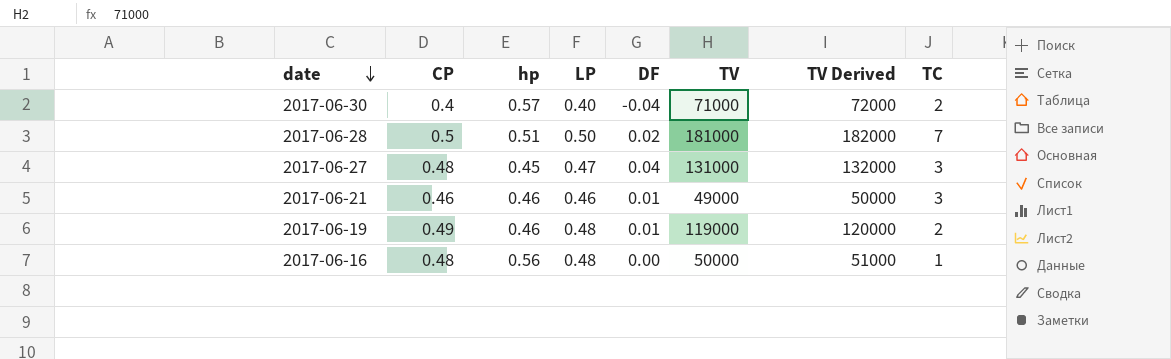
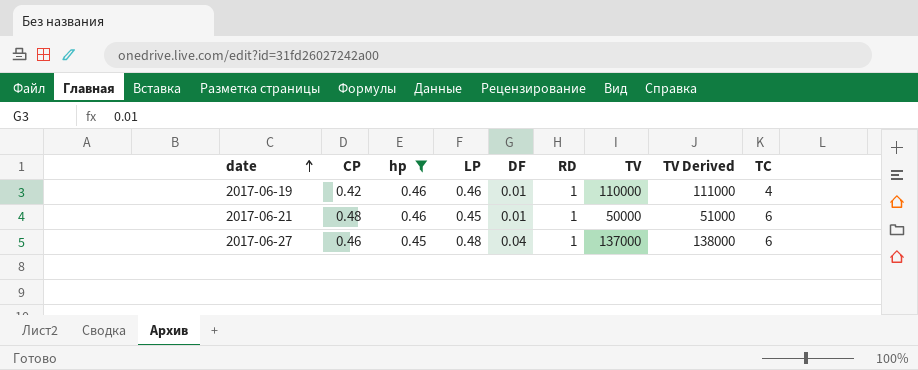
filter: none -> hp <= 0.46
row order: date descending -> date ascending
column RD | position: none -> 6
2017-06-19 | CP: 0.49 -> 0.42
2017-06-19 | LP: 0.48 -> 0.46
2017-06-19 | TV: 119000 -> 110000
2017-06-19 | TV Derived: 120000 -> 111000
2017-06-19 | TC: 2 -> 4
2017-06-21 | CP: 0.46 -> 0.48
2017-06-21 | LP: 0.46 -> 0.45
2017-06-21 | TV: 49000 -> 50000
2017-06-21 | TV Derived: 50000 -> 51000
2017-06-21 | TC: 3 -> 6
2017-06-27 | CP: 0.48 -> 0.46
2017-06-27 | LP: 0.47 -> 0.48
2017-06-27 | TV: 131000 -> 137000
2017-06-27 | TV Derived: 132000 -> 138000
2017-06-27 | TC: 3 -> 6

